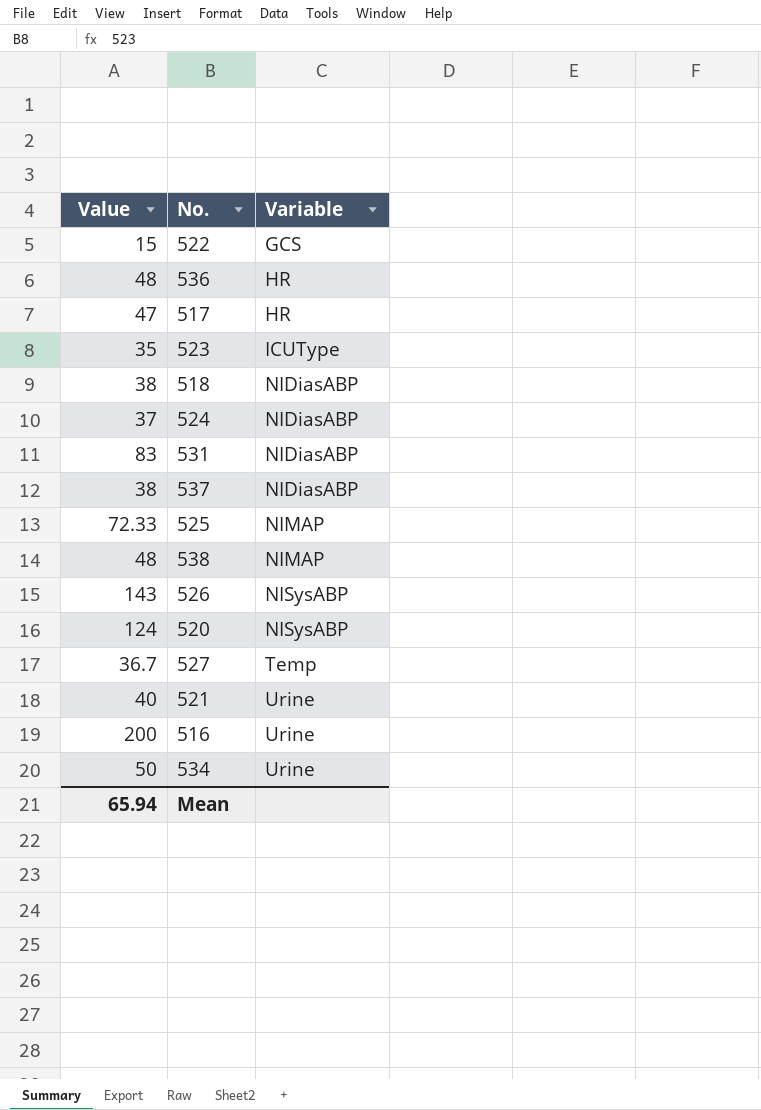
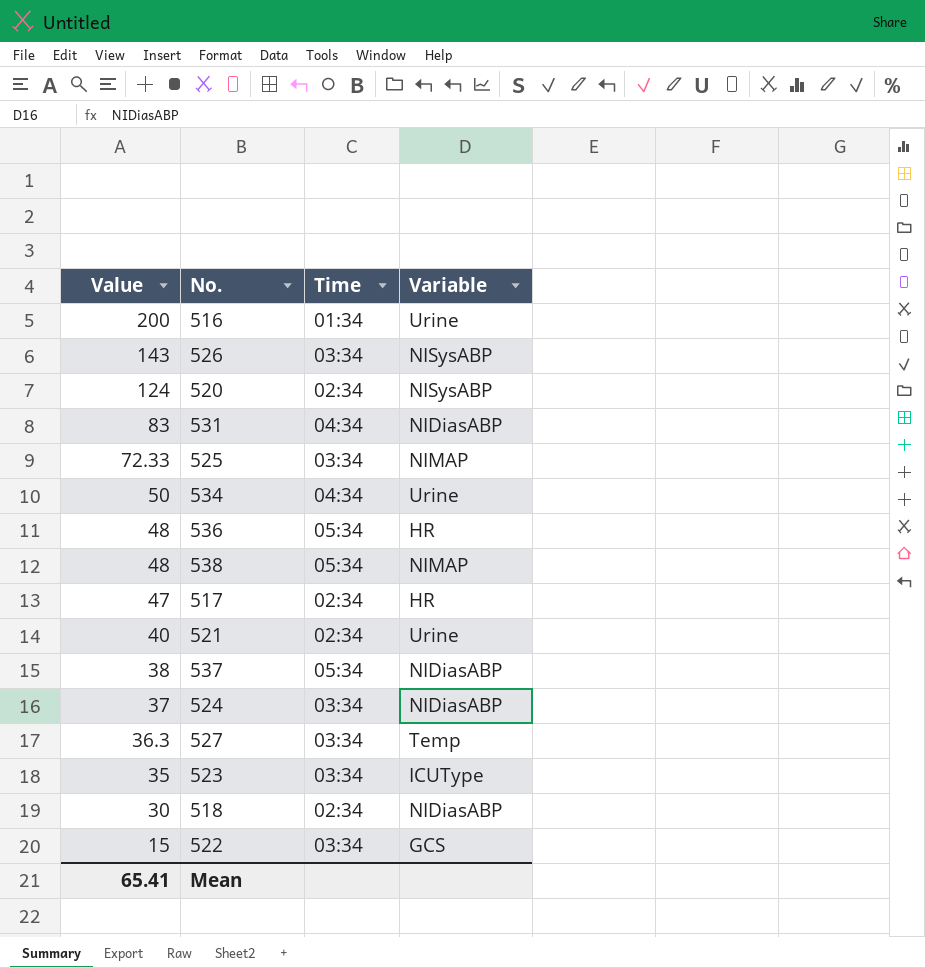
row order: Variable ascending -> Value descending
column Time | position: none -> 3
527 | Value: 36.7 -> 36.3
518 | Value: 38 -> 30
Mean | Value: 65.94 -> 65.41

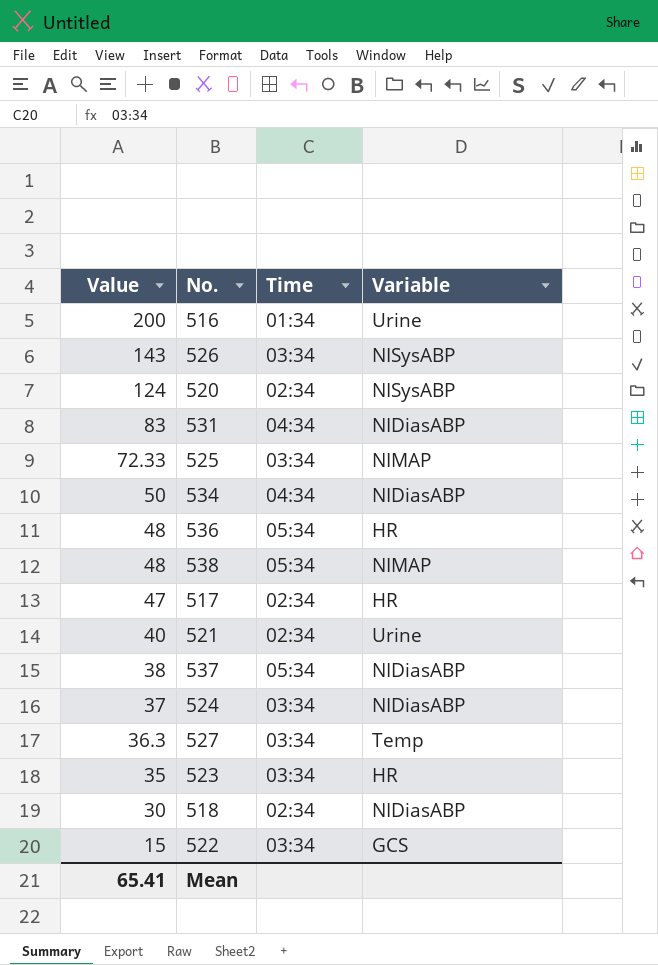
534 | Variable: Urine -> NIDiasABP
523 | Variable: ICUType -> HR

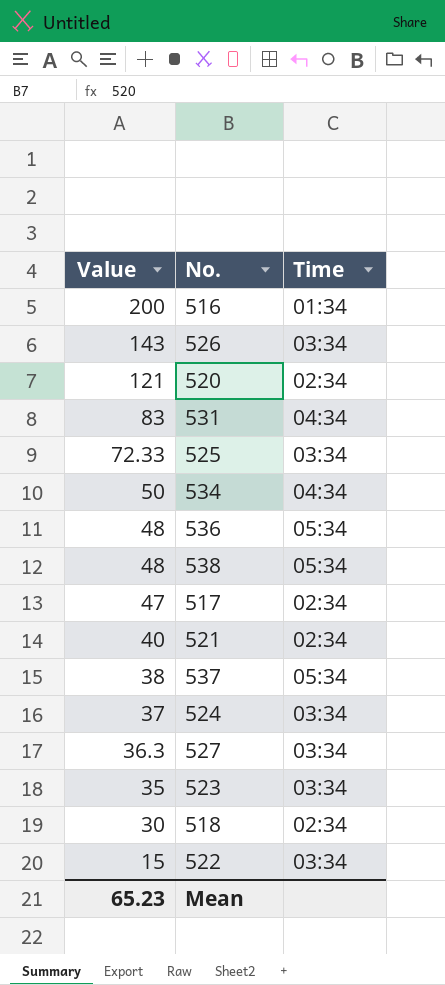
column Variable | position: 4 -> none
520 | Value: 124 -> 121
Mean | Value: 65.41 -> 65.23

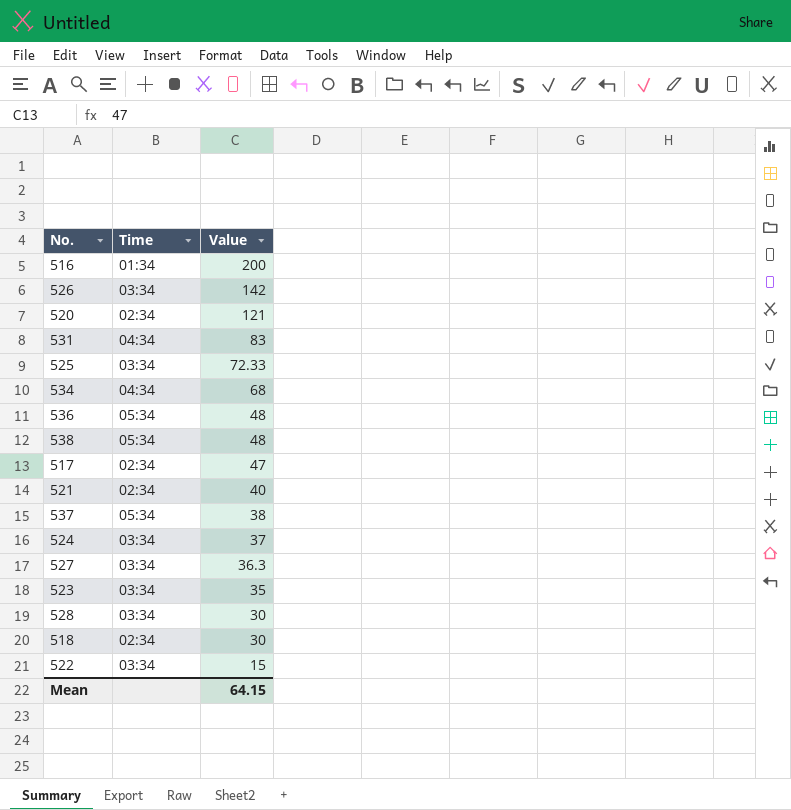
column Value | position: 1 -> 3
526 | Value: 143 -> 142
534 | Value: 50 -> 68
row 528: none -> 03:34 | 30
Mean | Value: 65.23 -> 64.15

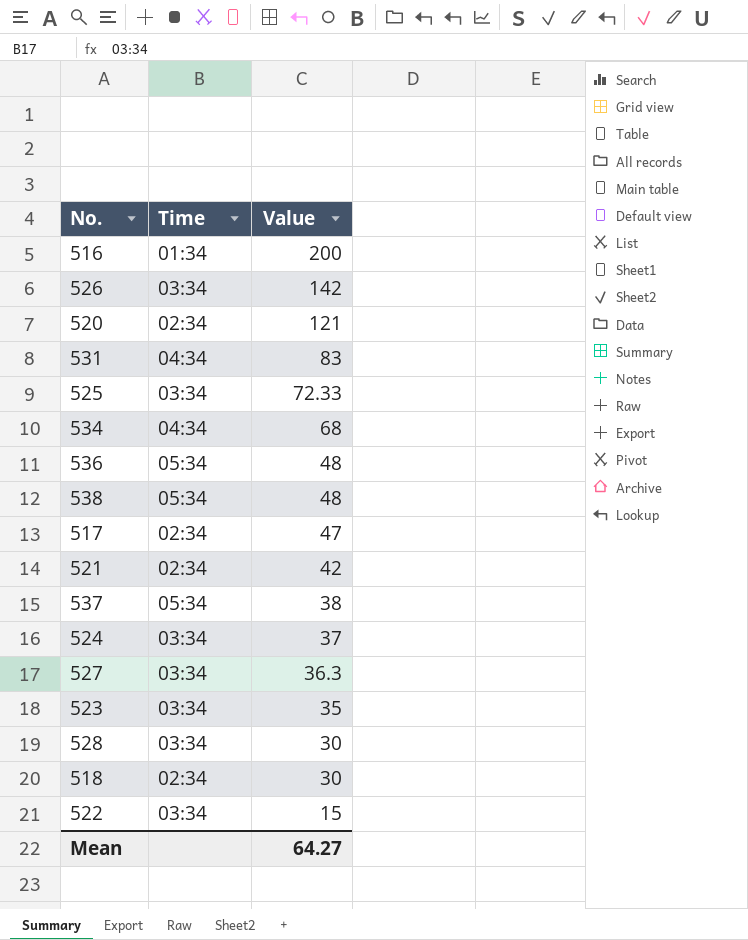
521 | Value: 40 -> 42
Mean | Value: 64.15 -> 64.27

